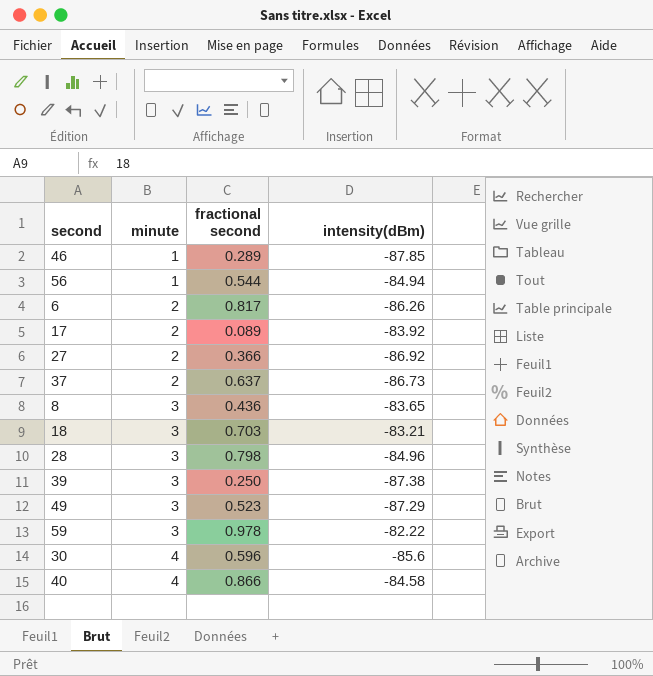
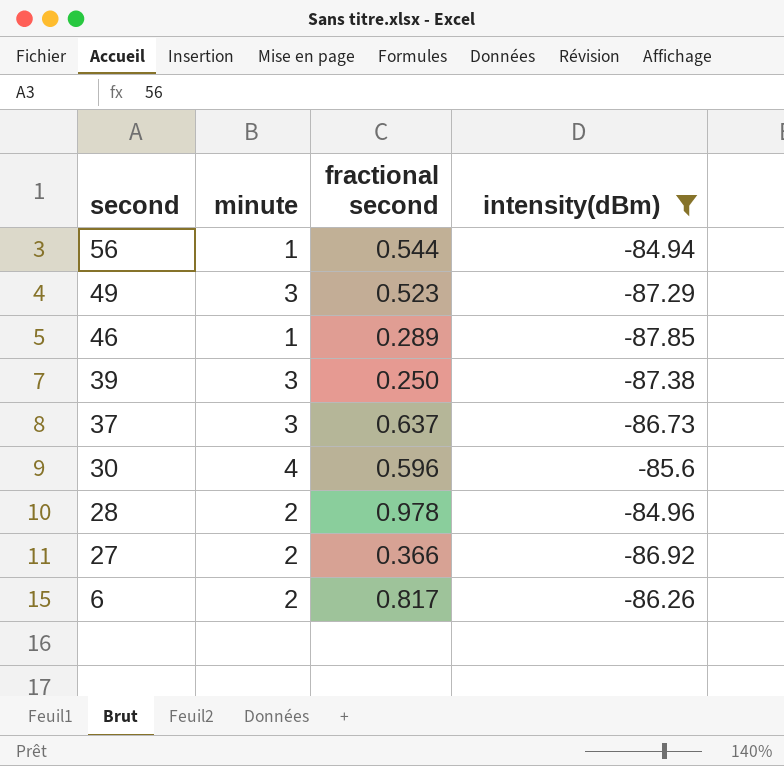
filter: none -> intensity(dBm) <= -84.94
row order: minute ascending -> second descending
37 | minute: 2 -> 3
28 | minute: 3 -> 2
28 | fractional second: 0.798 -> 0.978

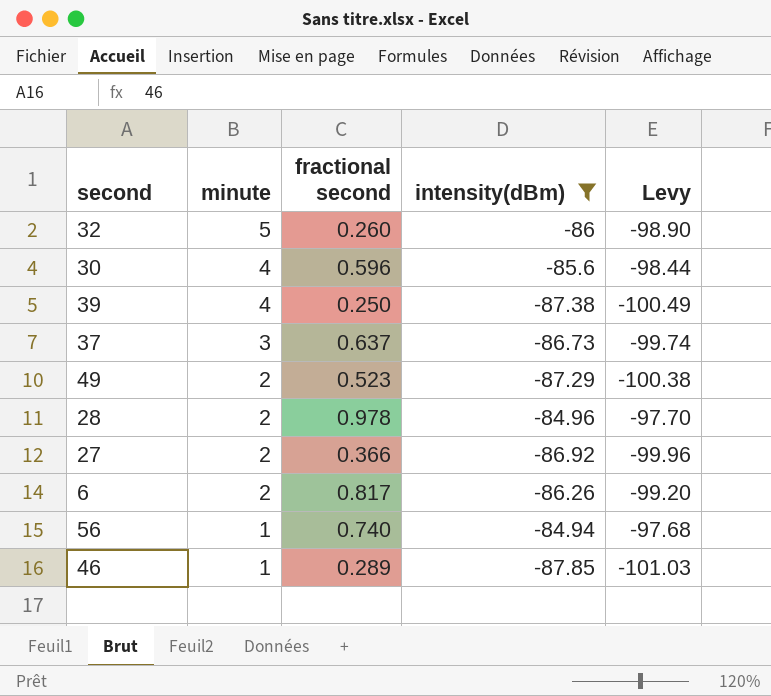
row order: second descending -> minute descending
column Levy | formula: none -> [intensity(dBm)] * 1.15
row 32: none -> 5 | 0.260 | -86 | -98.90
39 | minute: 3 -> 4
49 | minute: 3 -> 2
56 | fractional second: 0.544 -> 0.740

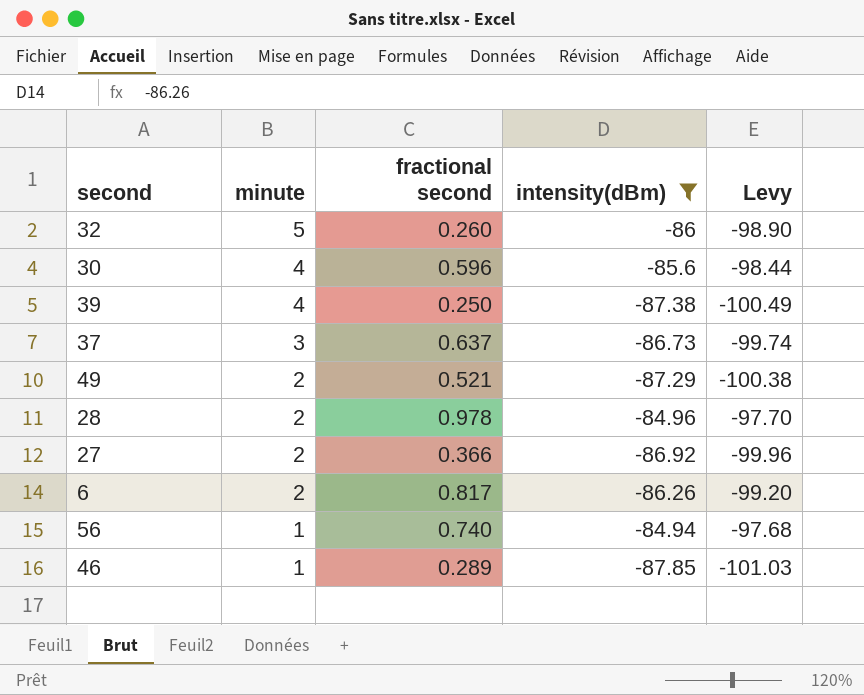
49 | fractional second: 0.523 -> 0.521

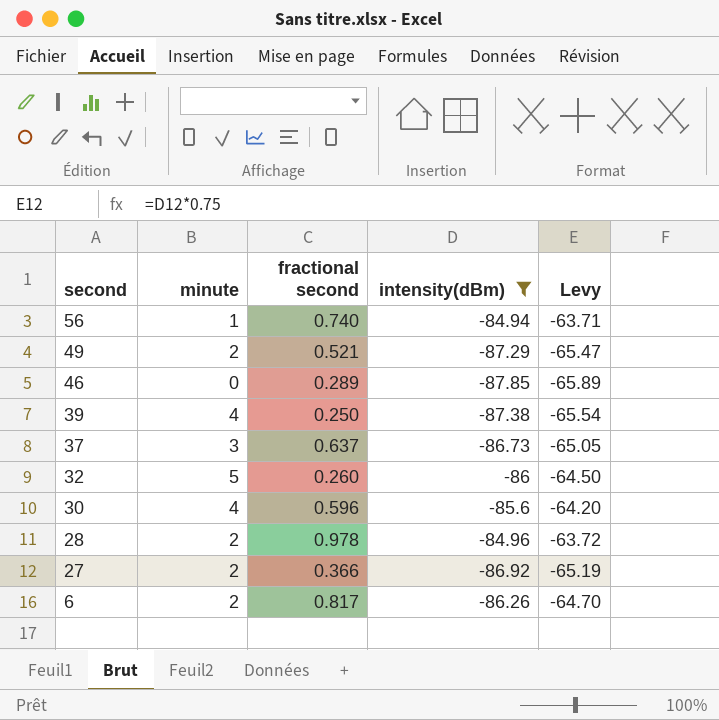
row order: minute descending -> second descending
column Levy | formula: [intensity(dBm)] * 1.15 -> [intensity(dBm)] * 0.75
46 | minute: 1 -> 0

